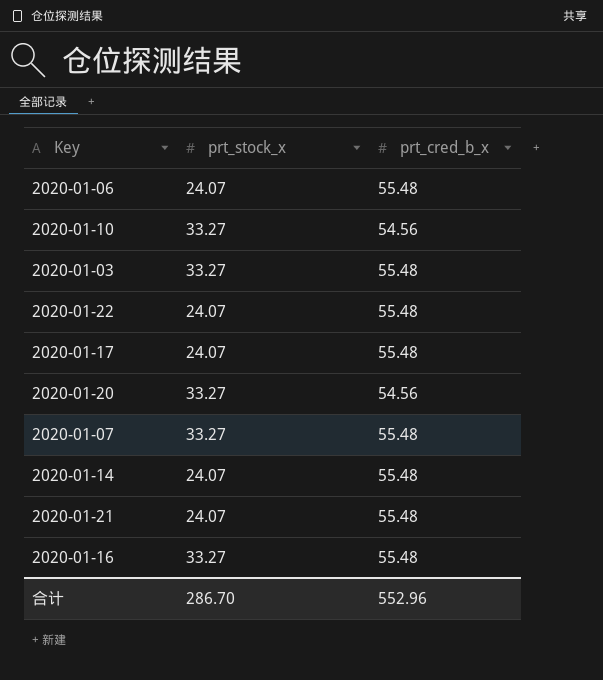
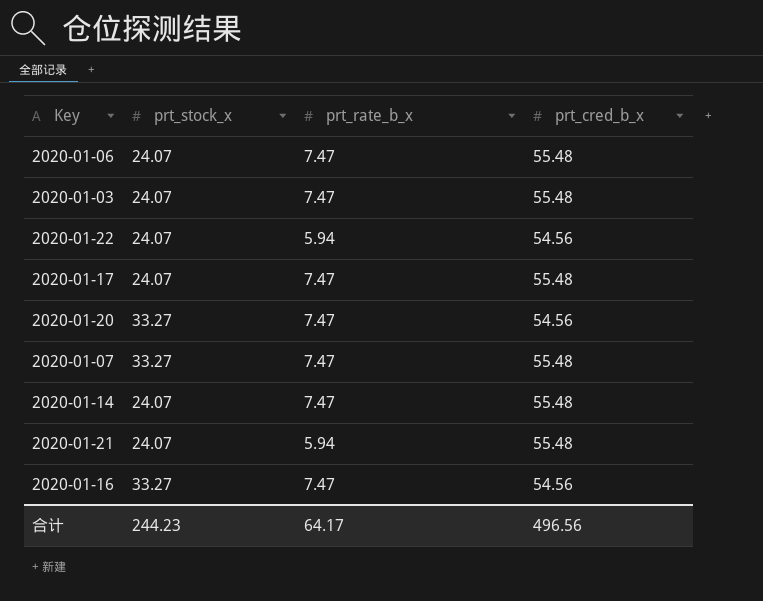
column prt_rate_b_x | position: none -> 3
row 2020-01-10: 33.27 | 54.56 -> none
2020-01-03 | prt_stock_x: 33.27 -> 24.07
2020-01-22 | prt_cred_b_x: 55.48 -> 54.56
2020-01-16 | prt_cred_b_x: 55.48 -> 54.56
合计 | prt_stock_x: 286.70 -> 244.23
合计 | prt_cred_b_x: 552.96 -> 496.56

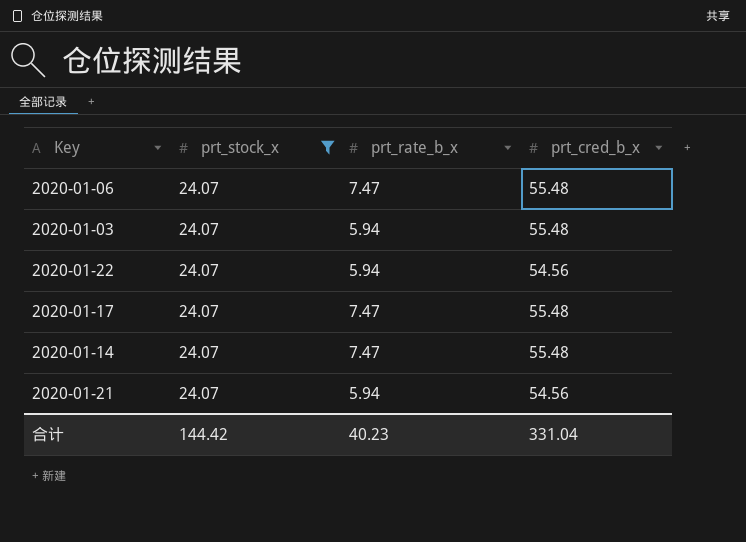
filter: none -> prt_stock_x = 24.07
2020-01-03 | prt_rate_b_x: 7.47 -> 5.94
2020-01-21 | prt_cred_b_x: 55.48 -> 54.56
合计 | prt_stock_x: 244.23 -> 144.42
合计 | prt_rate_b_x: 64.17 -> 40.23
合计 | prt_cred_b_x: 496.56 -> 331.04

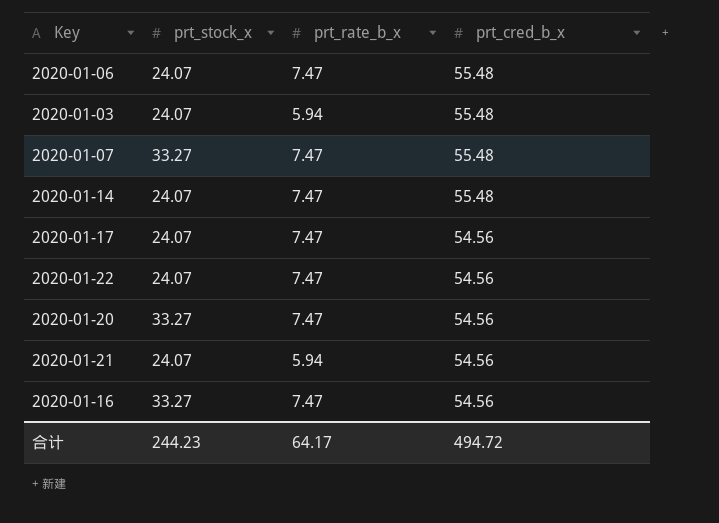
filter: prt_stock_x = 24.07 -> none
row order: none -> prt_cred_b_x descending
2020-01-17 | prt_cred_b_x: 55.48 -> 54.56
2020-01-22 | prt_rate_b_x: 5.94 -> 7.47
合计 | prt_stock_x: 144.42 -> 244.23
合计 | prt_rate_b_x: 40.23 -> 64.17
合计 | prt_cred_b_x: 331.04 -> 494.72

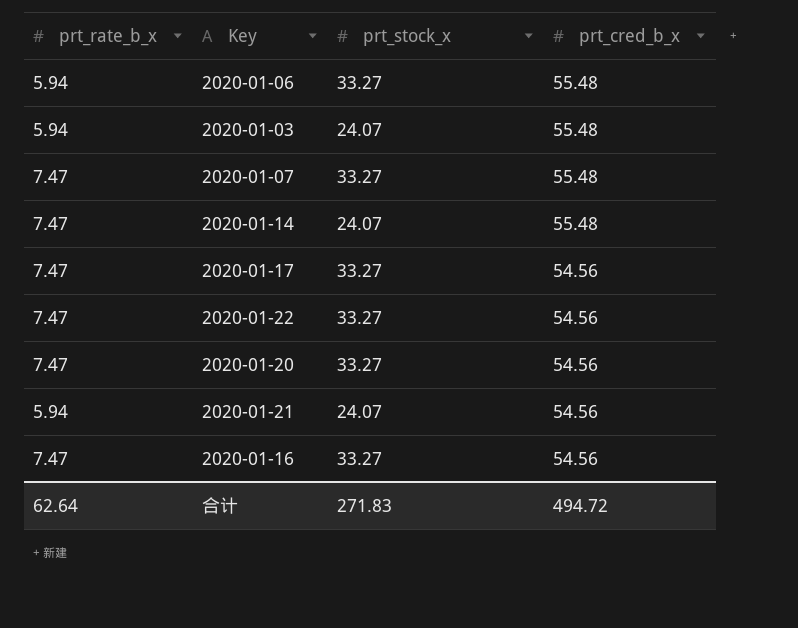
column prt_rate_b_x | position: 3 -> 1
2020-01-06 | prt_rate_b_x: 7.47 -> 5.94
2020-01-06 | prt_stock_x: 24.07 -> 33.27
2020-01-17 | prt_stock_x: 24.07 -> 33.27
2020-01-22 | prt_stock_x: 24.07 -> 33.27
合计 | prt_rate_b_x: 64.17 -> 62.64
合计 | prt_stock_x: 244.23 -> 271.83

